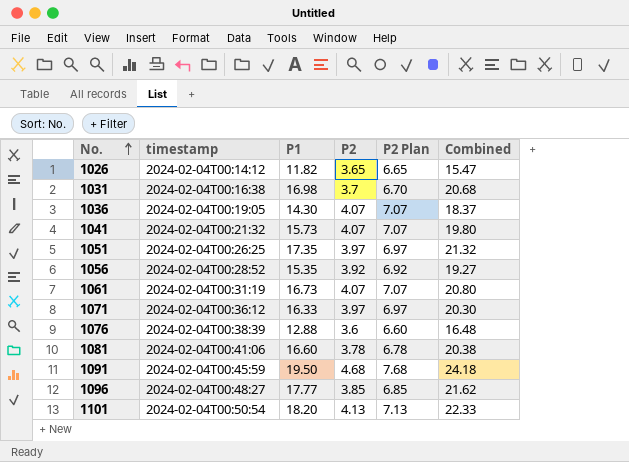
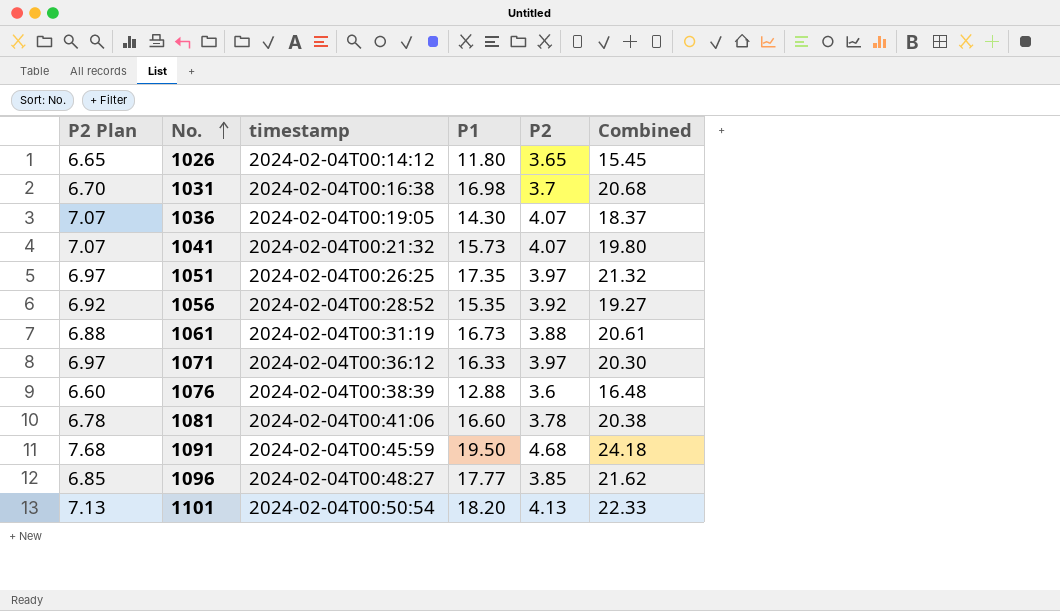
column P2 Plan | position: 5 -> 1
1026 | P1: 11.82 -> 11.80
1026 | Combined: 15.47 -> 15.45
1061 | P2 Plan: 7.07 -> 6.88
1061 | P2: 4.07 -> 3.88
1061 | Combined: 20.80 -> 20.61

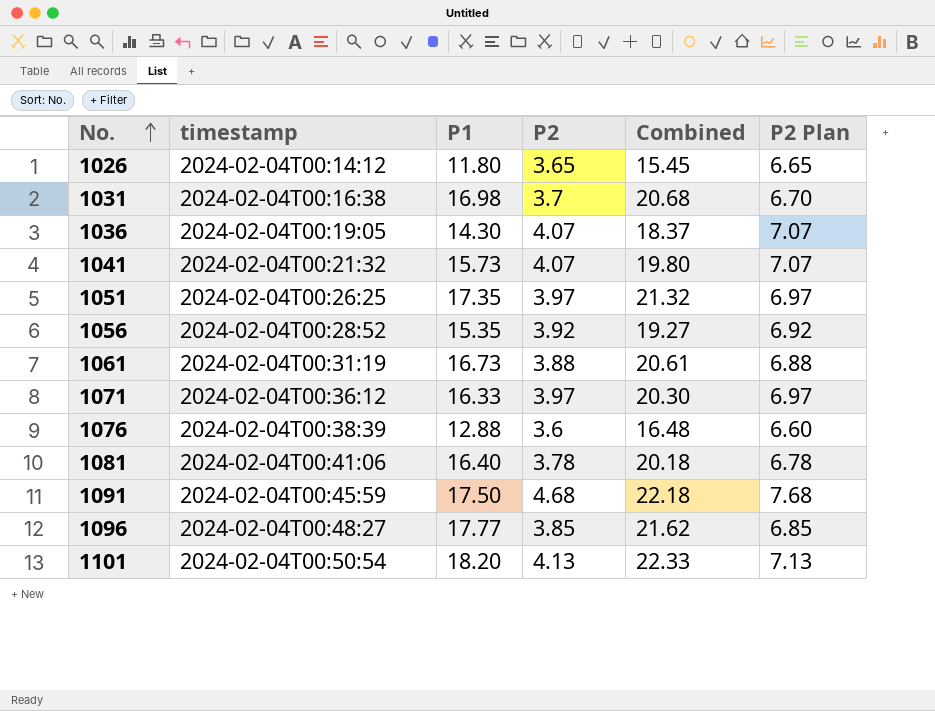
column P2 Plan | position: 1 -> 6
1081 | P1: 16.60 -> 16.40
1081 | Combined: 20.38 -> 20.18
1091 | P1: 19.50 -> 17.50
1091 | Combined: 24.18 -> 22.18

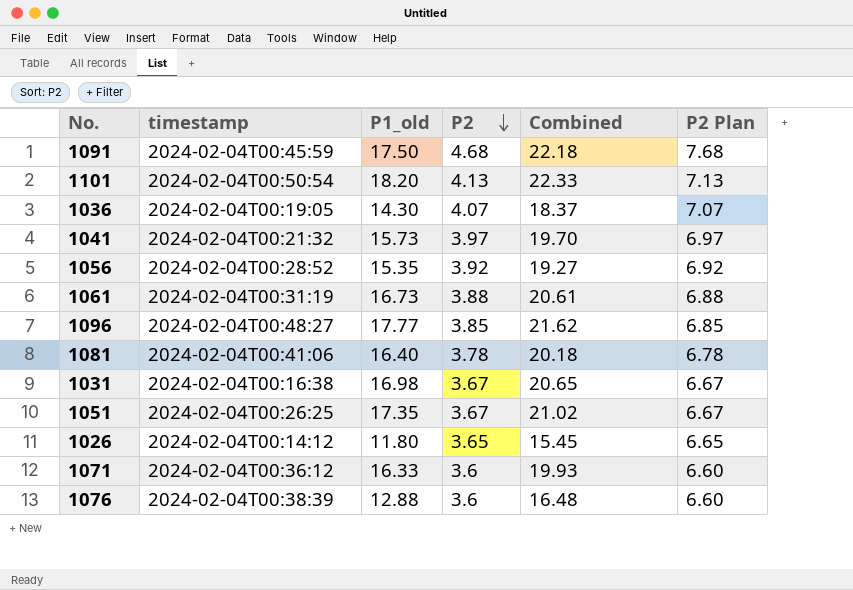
row order: No. ascending -> P2 descending
column name: P1 -> P1_old
1041 | P2: 4.07 -> 3.97
1041 | Combined: 19.80 -> 19.70
1041 | P2 Plan: 7.07 -> 6.97
1031 | P2: 3.7 -> 3.67
1031 | Combined: 20.68 -> 20.65
1031 | P2 Plan: 6.70 -> 6.67
1051 | P2: 3.97 -> 3.67
1051 | Combined: 21.32 -> 21.02
1051 | P2 Plan: 6.97 -> 6.67
1071 | P2: 3.97 -> 3.6
1071 | Combined: 20.30 -> 19.93
1071 | P2 Plan: 6.97 -> 6.60

